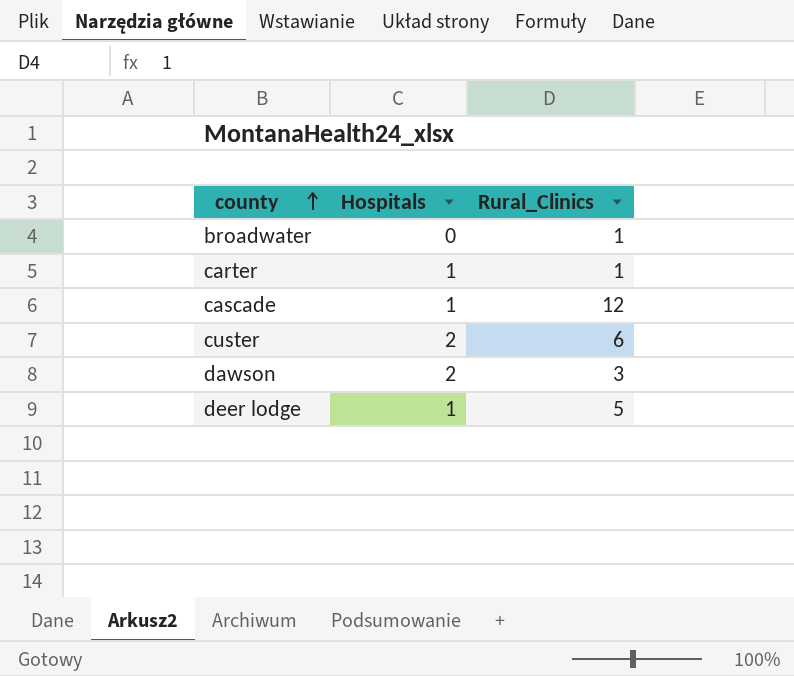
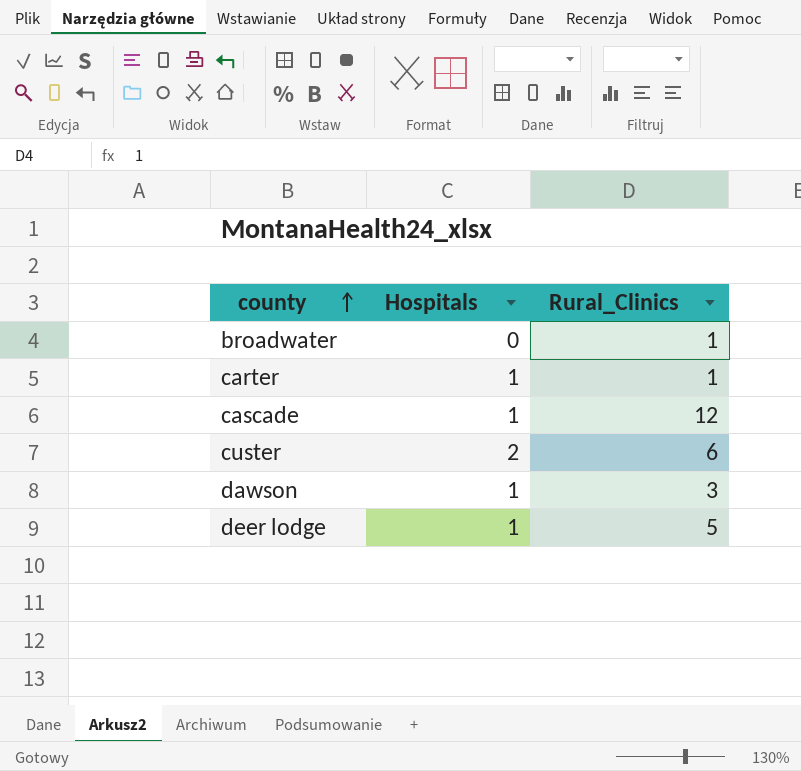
dawson | Hospitals: 2 -> 1

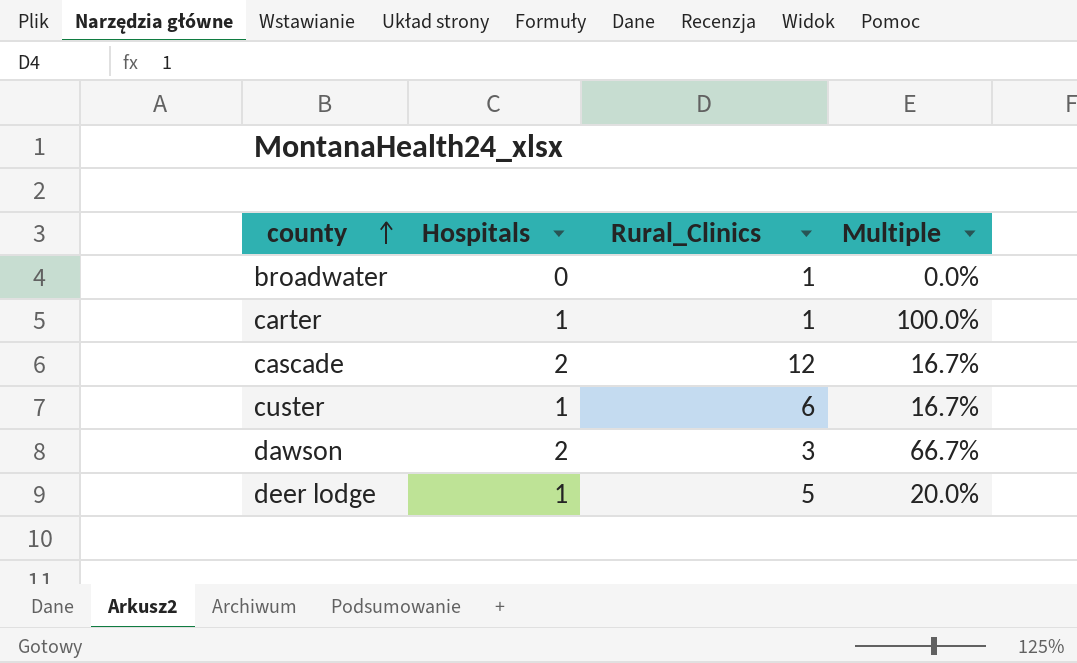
column Multiple | formula: none -> [Hospitals] / [Rural_Clinics]
cascade | Hospitals: 1 -> 2
custer | Hospitals: 2 -> 1
dawson | Hospitals: 1 -> 2

